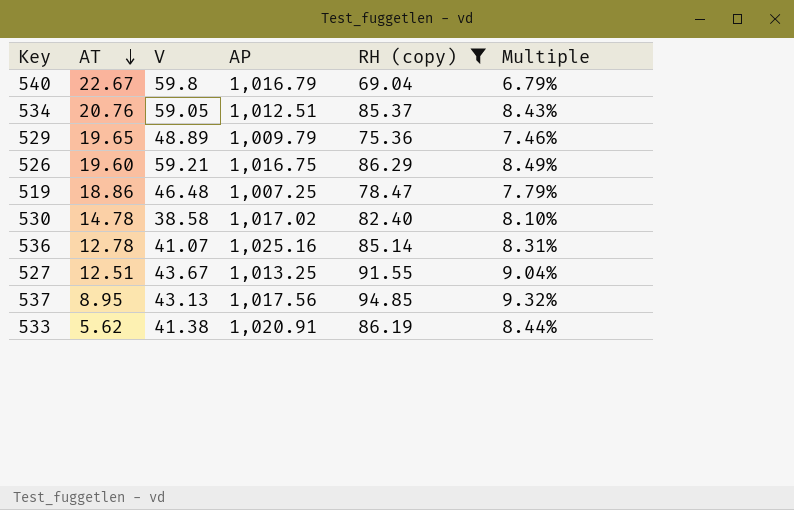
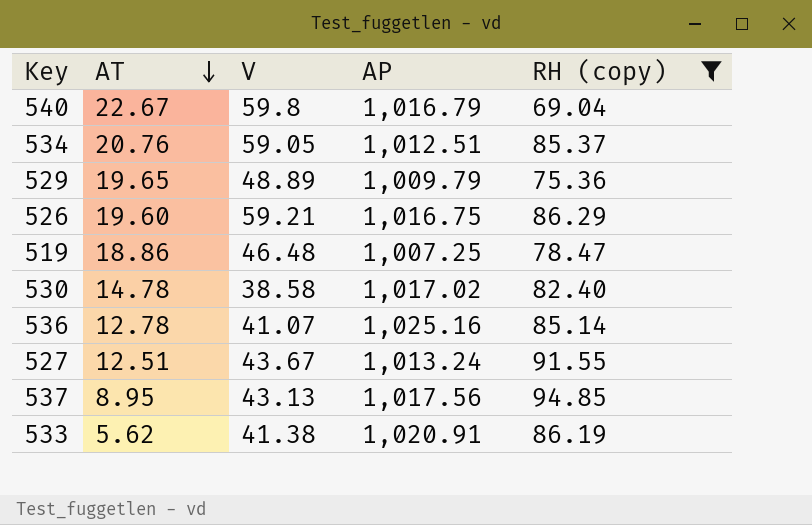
column Multiple | formula: [RH (copy)] / [AP] -> none
527 | AP: 1,013.25 -> 1,013.24

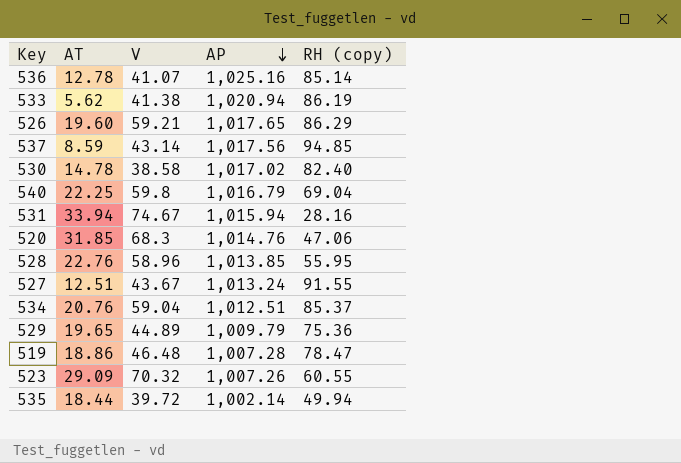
filter: RH (copy) >= 69.04 -> none
row order: AT descending -> AP descending
533 | AP: 1,020.91 -> 1,020.94
526 | AP: 1,016.75 -> 1,017.65
537 | AT: 8.95 -> 8.59
537 | V: 43.13 -> 43.14
540 | AT: 22.67 -> 22.25
534 | V: 59.05 -> 59.04
529 | V: 48.89 -> 44.89
519 | AP: 1,007.25 -> 1,007.28

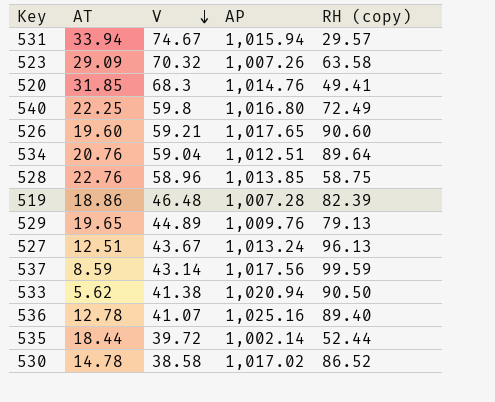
row order: AP descending -> V descending
531 | RH (copy): 28.16 -> 29.57
523 | RH (copy): 60.55 -> 63.58
520 | RH (copy): 47.06 -> 49.41
540 | AP: 1,016.79 -> 1,016.80
540 | RH (copy): 69.04 -> 72.49
526 | RH (copy): 86.29 -> 90.60
534 | RH (copy): 85.37 -> 89.64
528 | RH (copy): 55.95 -> 58.75
519 | RH (copy): 78.47 -> 82.39
529 | AP: 1,009.79 -> 1,009.76
529 | RH (copy): 75.36 -> 79.13
527 | RH (copy): 91.55 -> 96.13
537 | RH (copy): 94.85 -> 99.59
533 | RH (copy): 86.19 -> 90.50
536 | RH (copy): 85.14 -> 89.40
535 | RH (copy): 49.94 -> 52.44
530 | RH (copy): 82.40 -> 86.52

